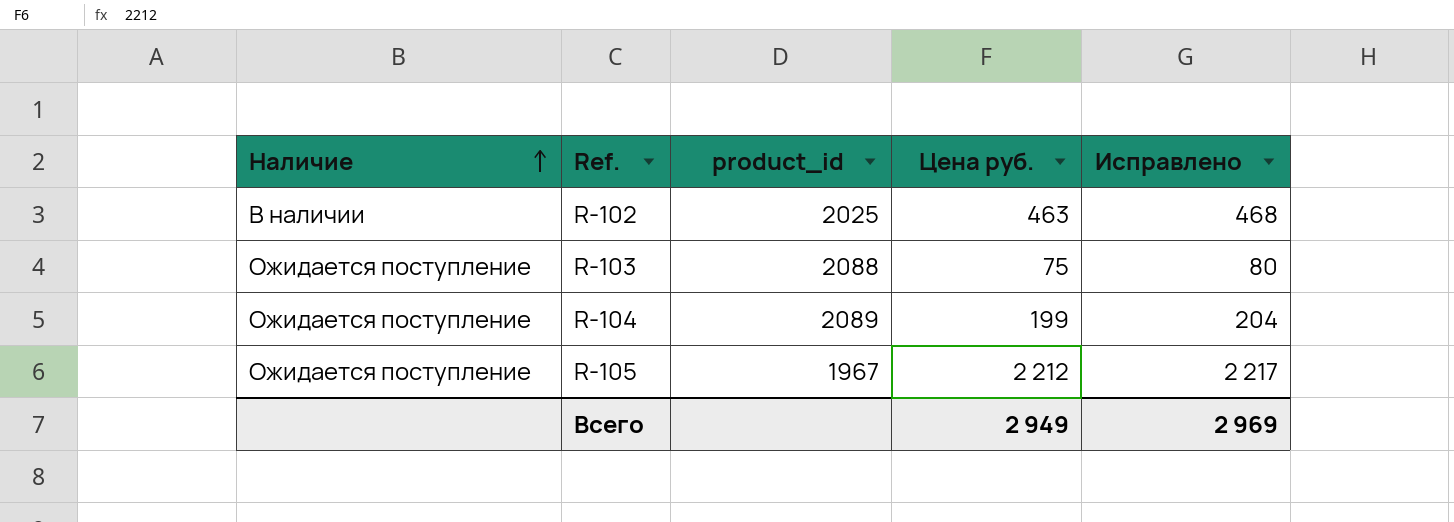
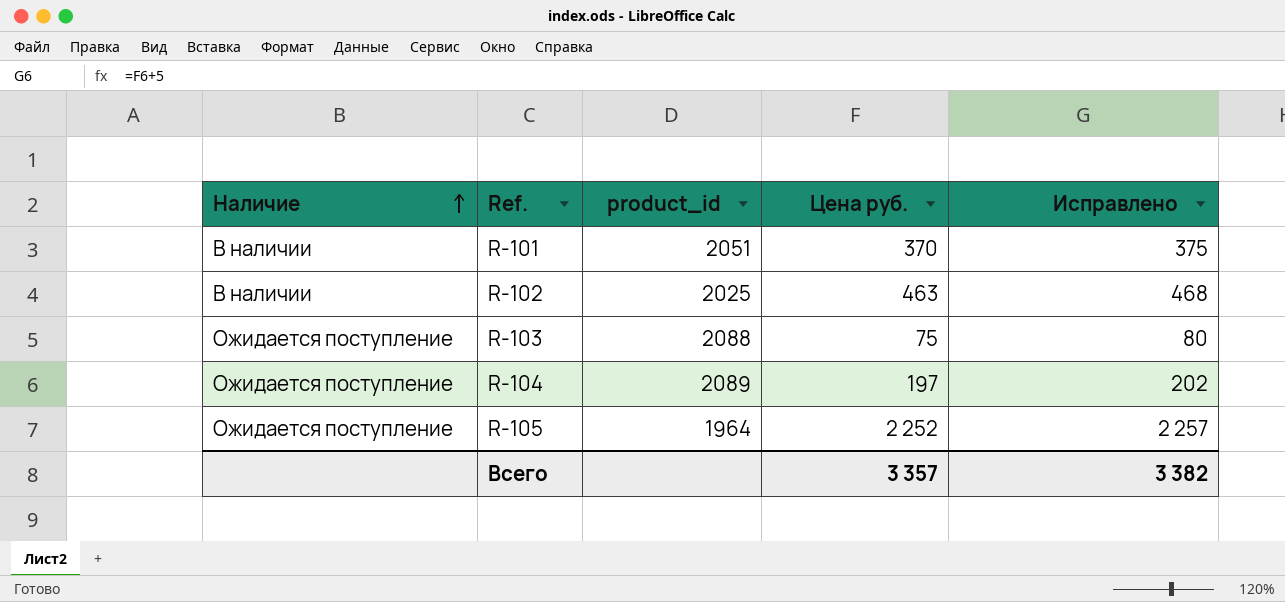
row R-101: none -> В наличии | 2051 | 370 | 375
R-104 | Цена руб.: 199 -> 197
R-104 | Исправлено: 204 -> 202
R-105 | product_id: 1967 -> 1964
R-105 | Цена руб.: 2 212 -> 2 252
R-105 | Исправлено: 2 217 -> 2 257
Всего | Цена руб.: 2 949 -> 3 357
Всего | Исправлено: 2 969 -> 3 382

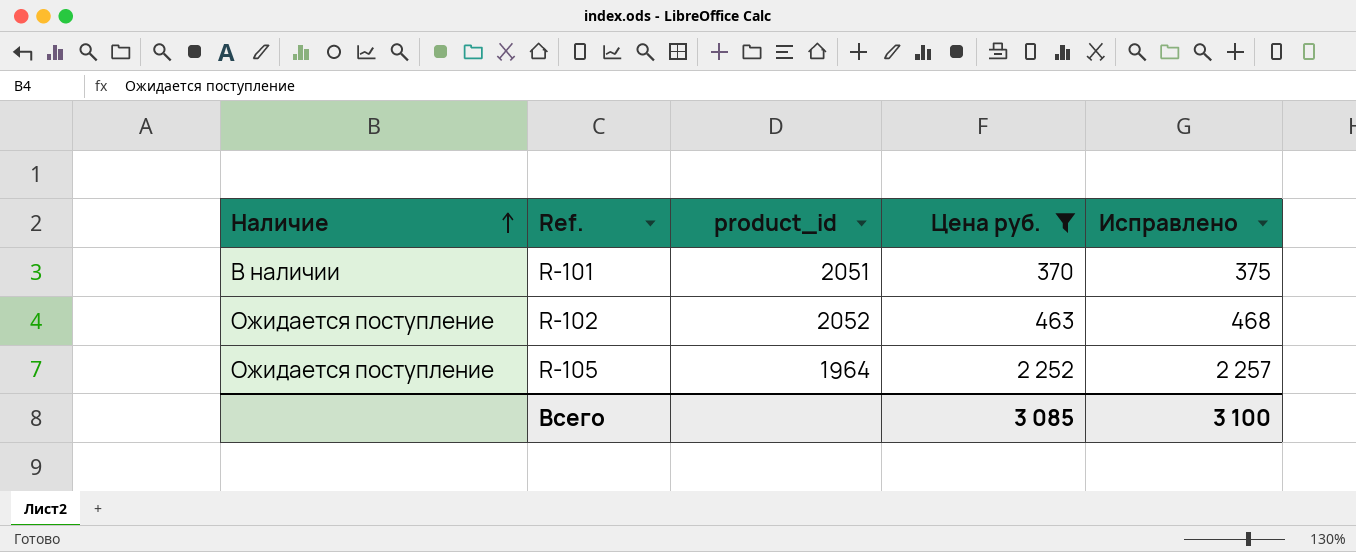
filter: none -> Цена руб. >= 370
R-102 | Наличие: В наличии -> Ожидается поступление
R-102 | product_id: 2025 -> 2052
Всего | Цена руб.: 3 357 -> 3 085
Всего | Исправлено: 3 382 -> 3 100

